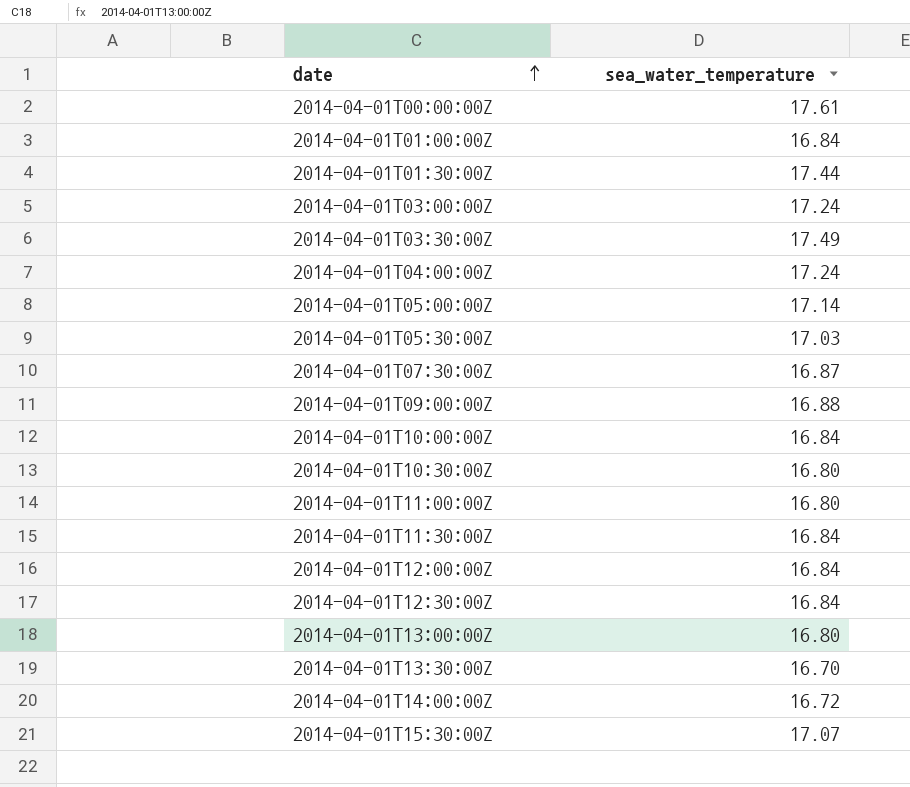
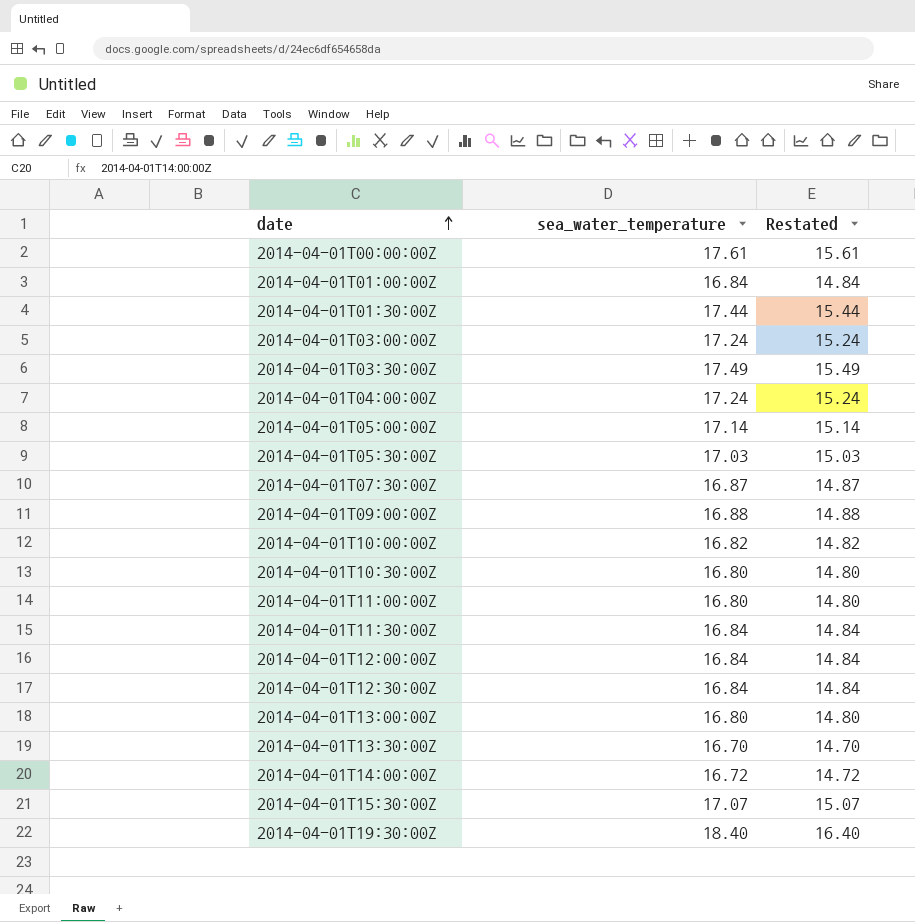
column Restated | formula: none -> [sea_water_temperature] - 2
2014-04-01T10:00:00Z | sea_water_temperature: 16.84 -> 16.82
row 2014-04-01T19:30:00Z: none -> 18.40 | 16.40

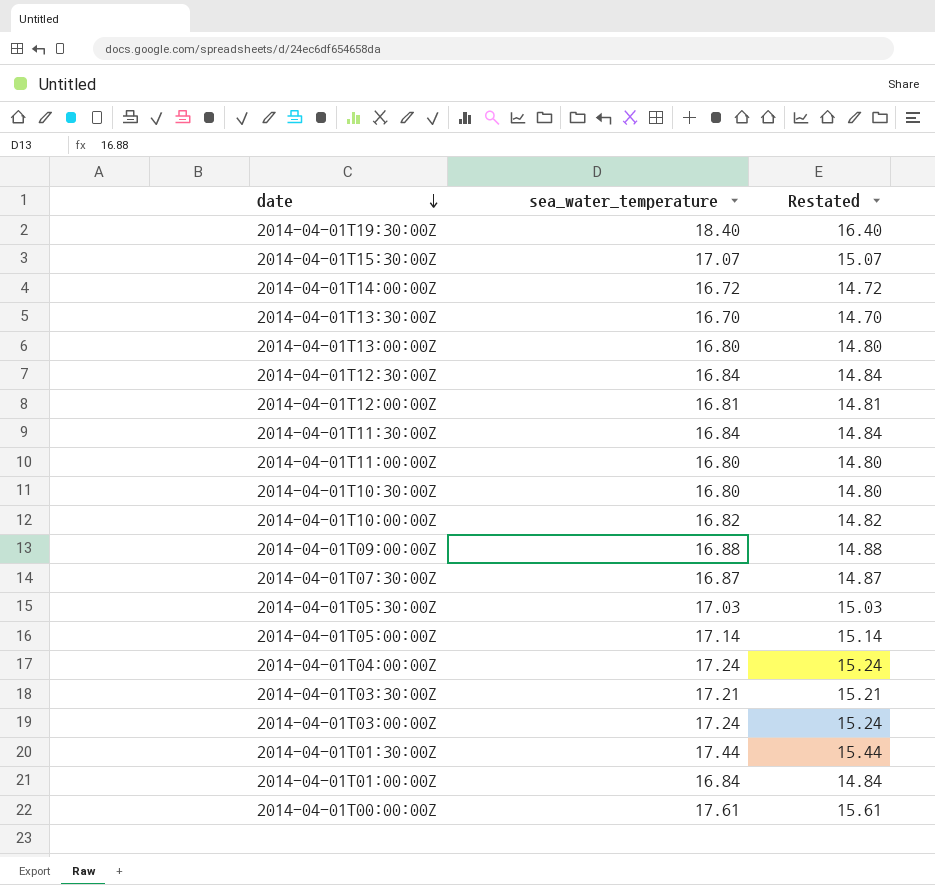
row order: date ascending -> date descending
2014-04-01T12:00:00Z | sea_water_temperature: 16.84 -> 16.81
2014-04-01T12:00:00Z | Restated: 14.84 -> 14.81
2014-04-01T03:30:00Z | sea_water_temperature: 17.49 -> 17.21
2014-04-01T03:30:00Z | Restated: 15.49 -> 15.21

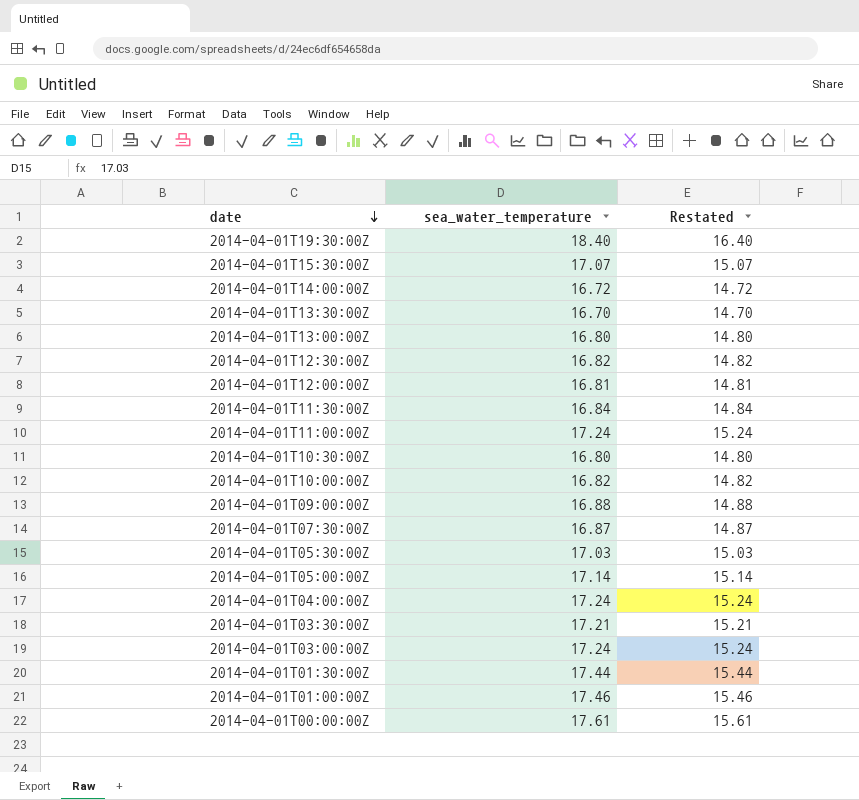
2014-04-01T12:30:00Z | sea_water_temperature: 16.84 -> 16.82
2014-04-01T12:30:00Z | Restated: 14.84 -> 14.82
2014-04-01T11:00:00Z | sea_water_temperature: 16.80 -> 17.24
2014-04-01T11:00:00Z | Restated: 14.80 -> 15.24
2014-04-01T01:00:00Z | sea_water_temperature: 16.84 -> 17.46
2014-04-01T01:00:00Z | Restated: 14.84 -> 15.46

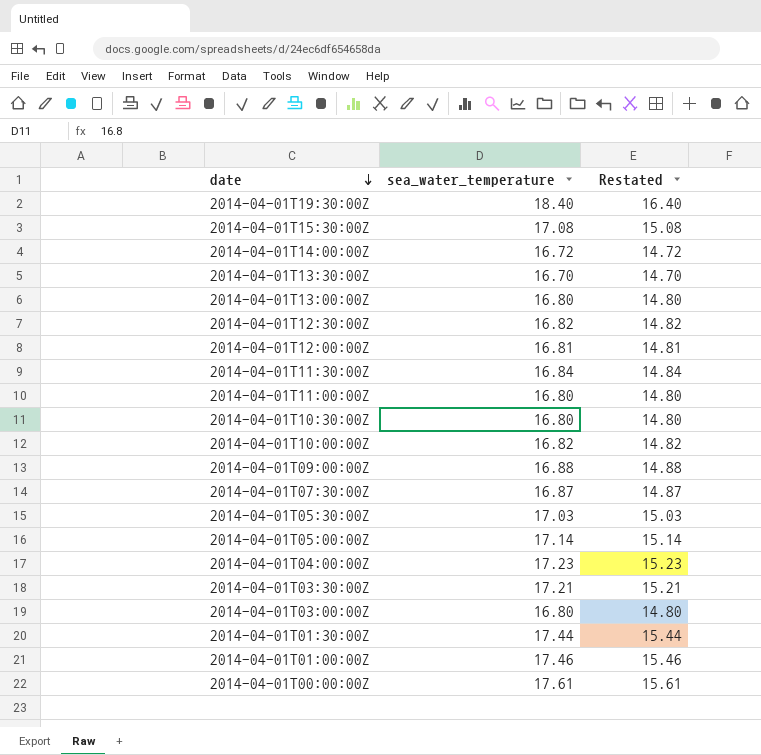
2014-04-01T15:30:00Z | sea_water_temperature: 17.07 -> 17.08
2014-04-01T15:30:00Z | Restated: 15.07 -> 15.08
2014-04-01T11:00:00Z | sea_water_temperature: 17.24 -> 16.80
2014-04-01T11:00:00Z | Restated: 15.24 -> 14.80
2014-04-01T04:00:00Z | sea_water_temperature: 17.24 -> 17.23
2014-04-01T04:00:00Z | Restated: 15.24 -> 15.23
2014-04-01T03:00:00Z | sea_water_temperature: 17.24 -> 16.80
2014-04-01T03:00:00Z | Restated: 15.24 -> 14.80

